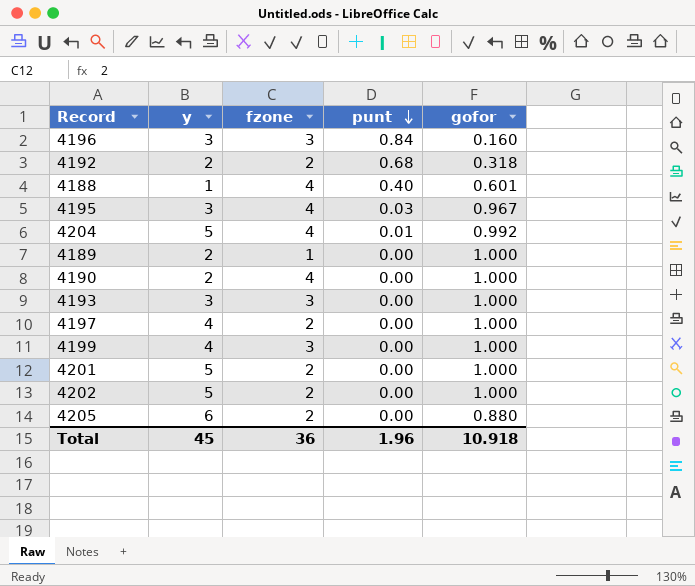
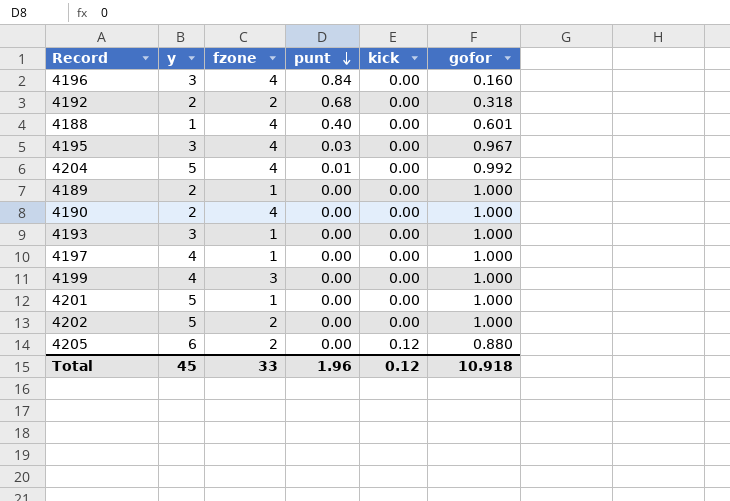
column kick | position: none -> 5
4196 | fzone: 3 -> 4
4193 | fzone: 3 -> 1
4197 | fzone: 2 -> 1
4201 | fzone: 2 -> 1
Total | fzone: 36 -> 33

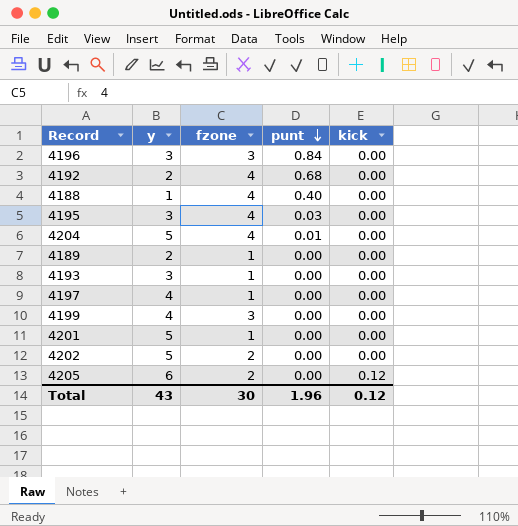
column gofor | position: 6 -> none
row 4190: 2 | 4 | 0.00 | 0.00 | 1.000 -> none
4196 | fzone: 4 -> 3
4192 | fzone: 2 -> 4
Total | y: 45 -> 43
Total | fzone: 33 -> 30

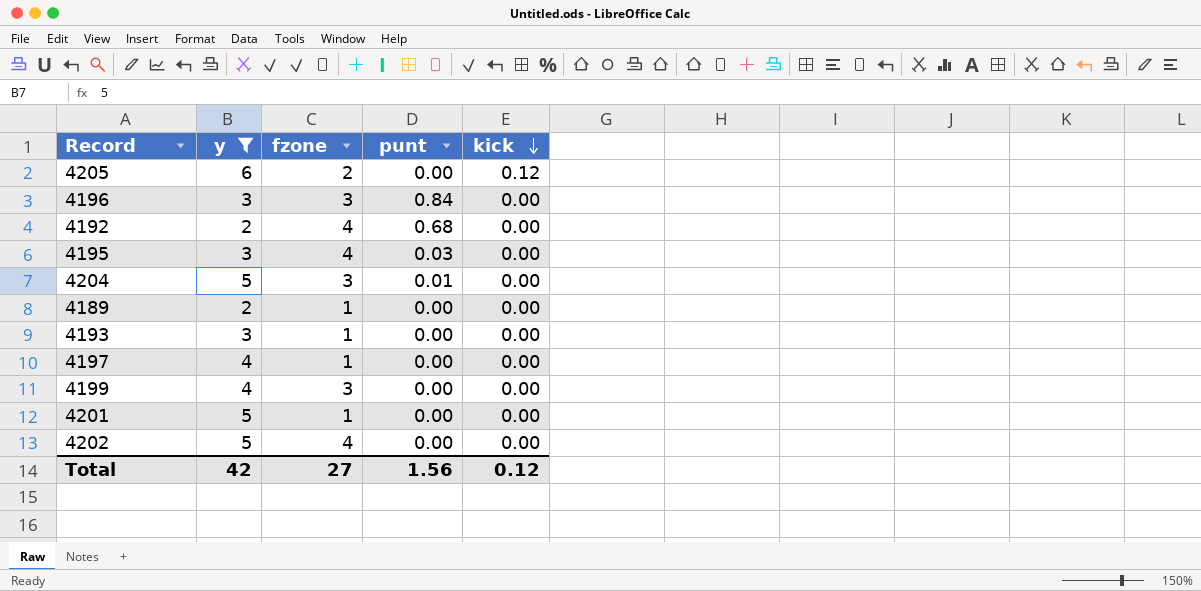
filter: none -> y != 1
row order: punt descending -> kick descending
4204 | fzone: 4 -> 3
4202 | fzone: 2 -> 4
Total | y: 43 -> 42
Total | fzone: 30 -> 27
Total | punt: 1.96 -> 1.56

